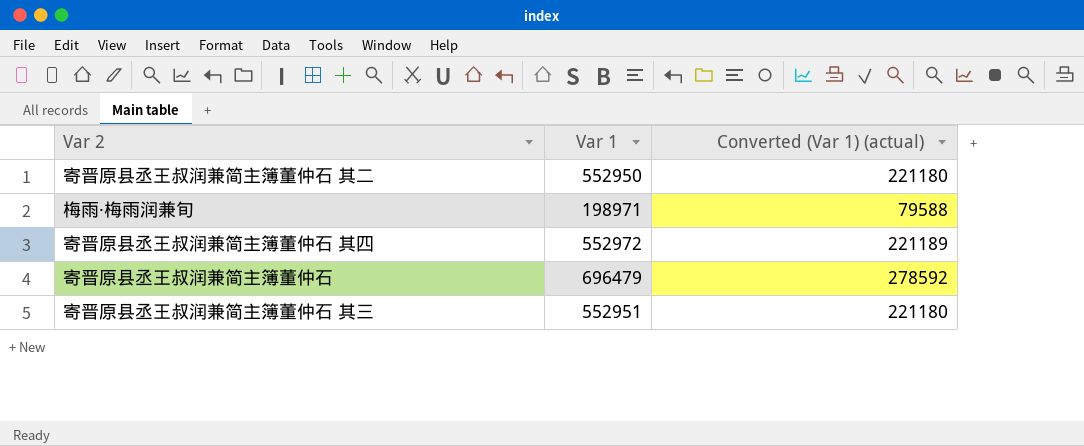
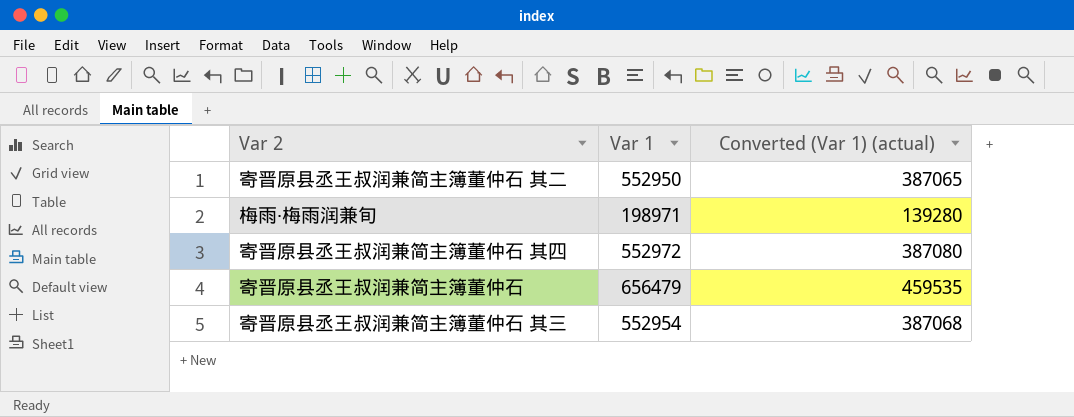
column Converted (Var 1) (actual) | formula: [Var 1] * 0.4 -> [Var 1] * 0.7
寄晋原县丞王叔润兼简主簿董仲石 | Var 1: 696479 -> 656479
寄晋原县丞王叔润兼简主簿董仲石 其三 | Var 1: 552951 -> 552954

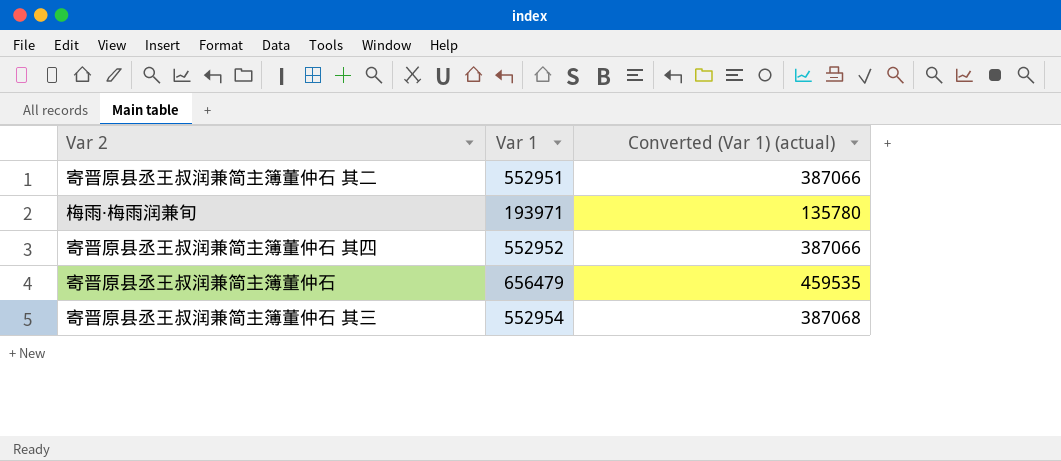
寄晋原县丞王叔润兼简主簿董仲石 其二 | Var 1: 552950 -> 552951
寄晋原县丞王叔润兼简主簿董仲石 其二 | Converted (Var 1) (actual): 387065 -> 387066
梅雨·梅雨润兼旬 | Var 1: 198971 -> 193971
梅雨·梅雨润兼旬 | Converted (Var 1) (actual): 139280 -> 135780
寄晋原县丞王叔润兼简主簿董仲石 其四 | Var 1: 552972 -> 552952
寄晋原县丞王叔润兼简主簿董仲石 其四 | Converted (Var 1) (actual): 387080 -> 387066

